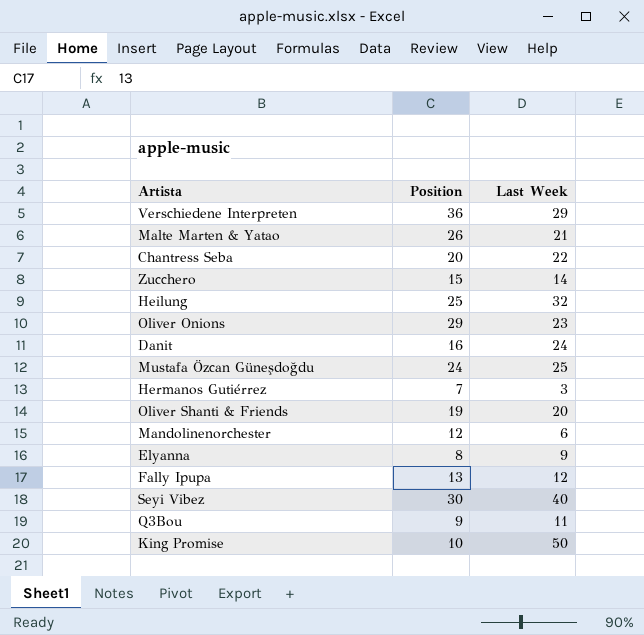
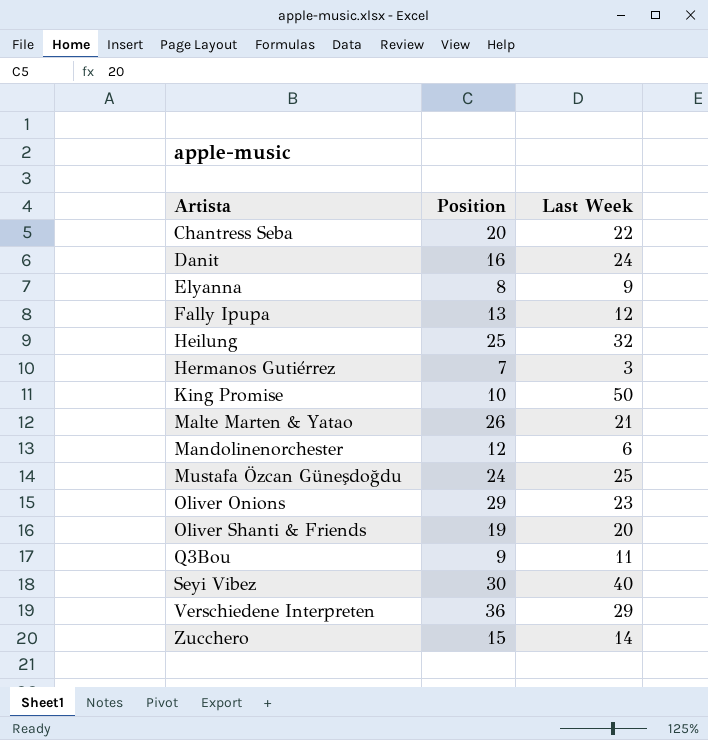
row order: none -> Artista ascending

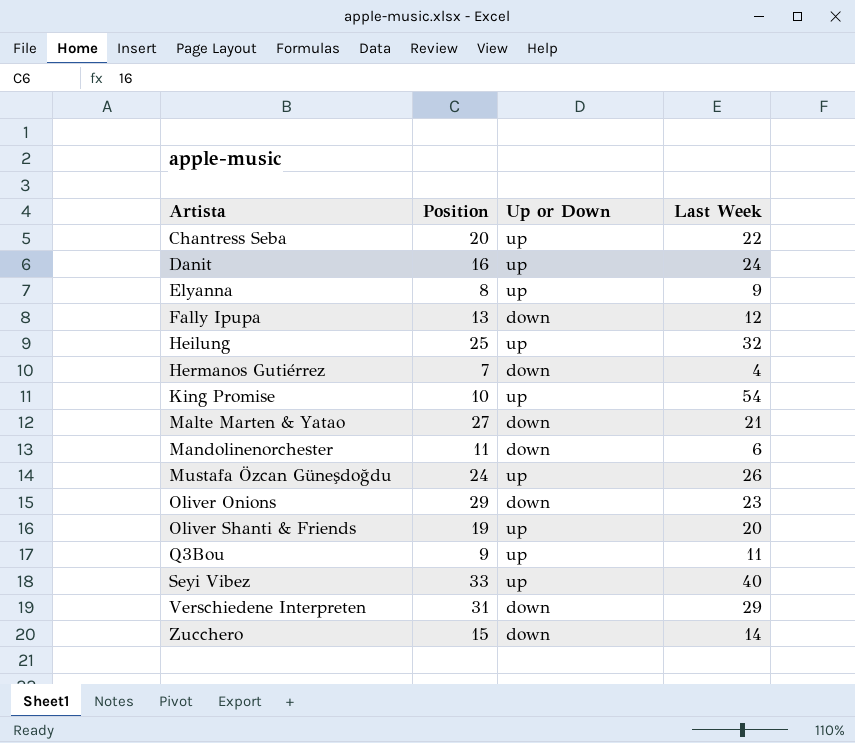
column Up or Down | position: none -> 3
Hermanos Gutiérrez | Last Week: 3 -> 4
King Promise | Last Week: 50 -> 54
Malte Marten & Yatao | Position: 26 -> 27
Mandolinenorchester | Position: 12 -> 11
Mustafa Özcan Güneşdoğdu | Last Week: 25 -> 26
Seyi Vibez | Position: 30 -> 33
Verschiedene Interpreten | Position: 36 -> 31

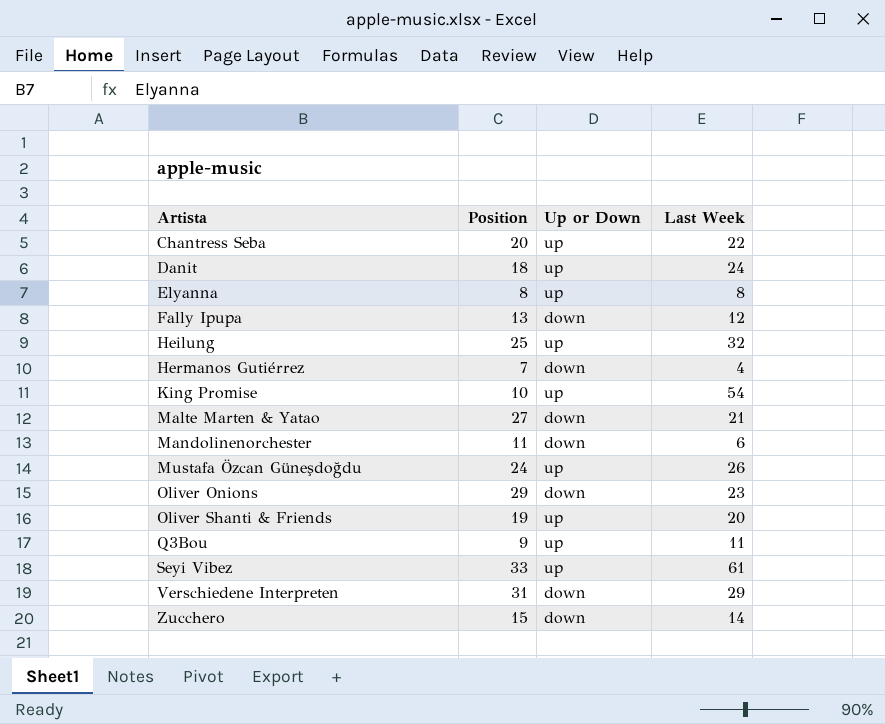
Danit | Position: 16 -> 18
Elyanna | Last Week: 9 -> 8
Seyi Vibez | Last Week: 40 -> 61

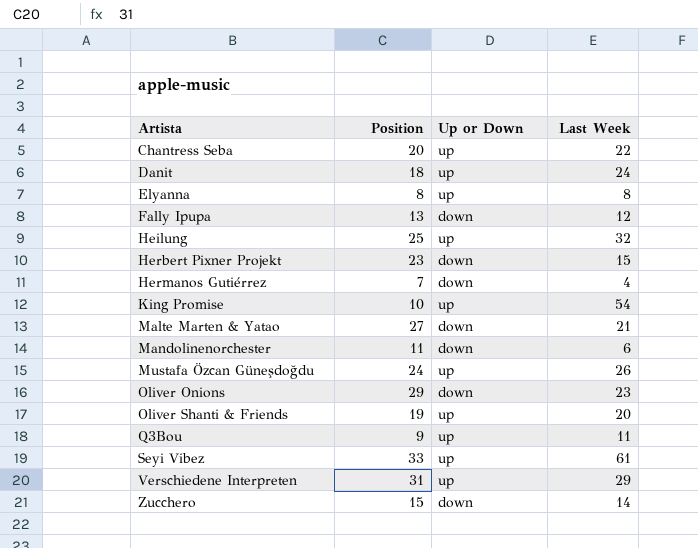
row Herbert Pixner Projekt: none -> 23 | down | 15
Verschiedene Interpreten | Up or Down: down -> up

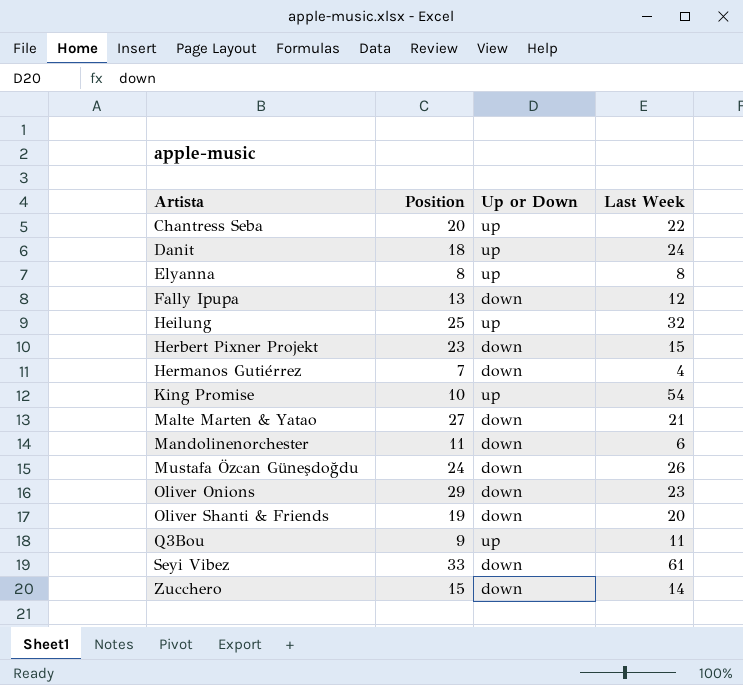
row Verschiedene Interpreten: 31 | up | 29 -> none
Mustafa Özcan Güneşdoğdu | Up or Down: up -> down
Oliver Shanti & Friends | Up or Down: up -> down
Seyi Vibez | Up or Down: up -> down

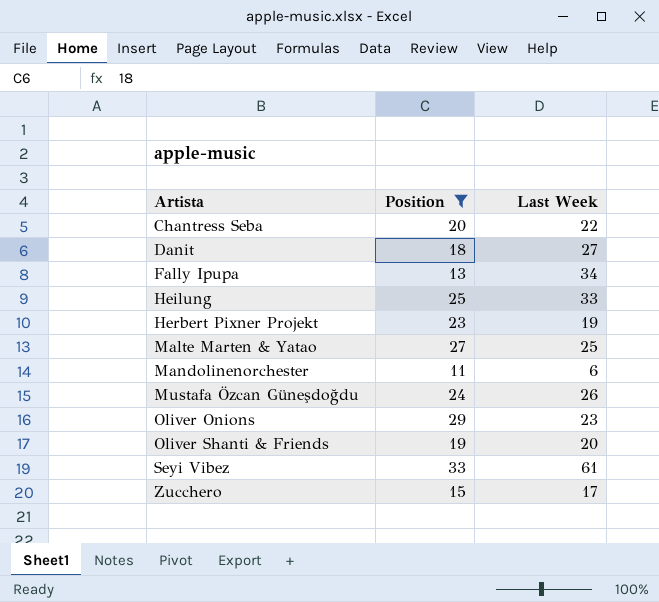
filter: none -> Position >= 11
column Up or Down | position: 3 -> none
Danit | Last Week: 24 -> 27
Fally Ipupa | Last Week: 12 -> 34
Heilung | Last Week: 32 -> 33
Herbert Pixner Projekt | Last Week: 15 -> 19
Malte Marten & Yatao | Last Week: 21 -> 25
Zucchero | Last Week: 14 -> 17

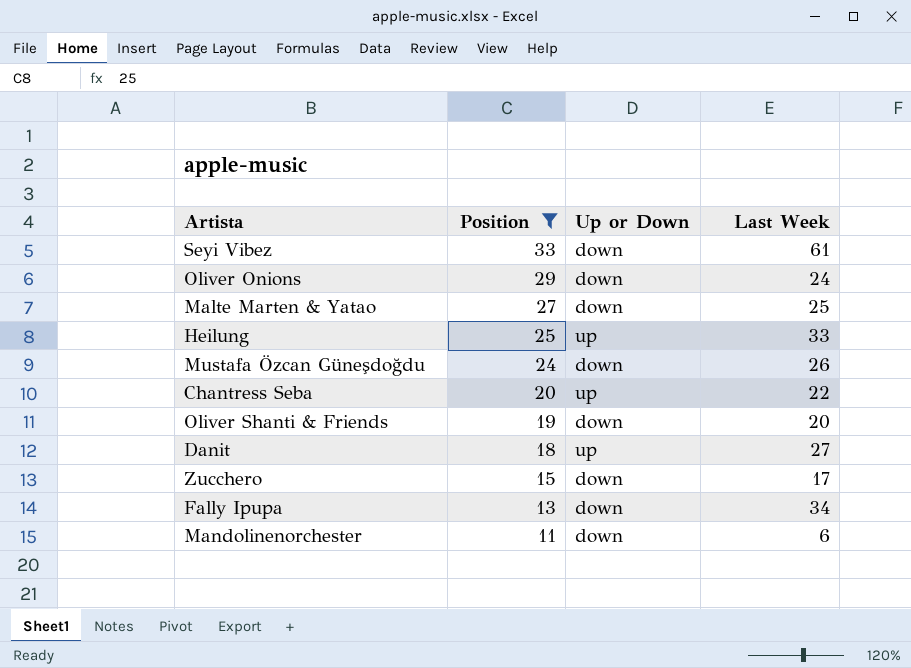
row order: Artista ascending -> Position descending
column Up or Down | position: none -> 3
row Herbert Pixner Projekt: 23 | 19 -> none
Oliver Onions | Last Week: 23 -> 24

